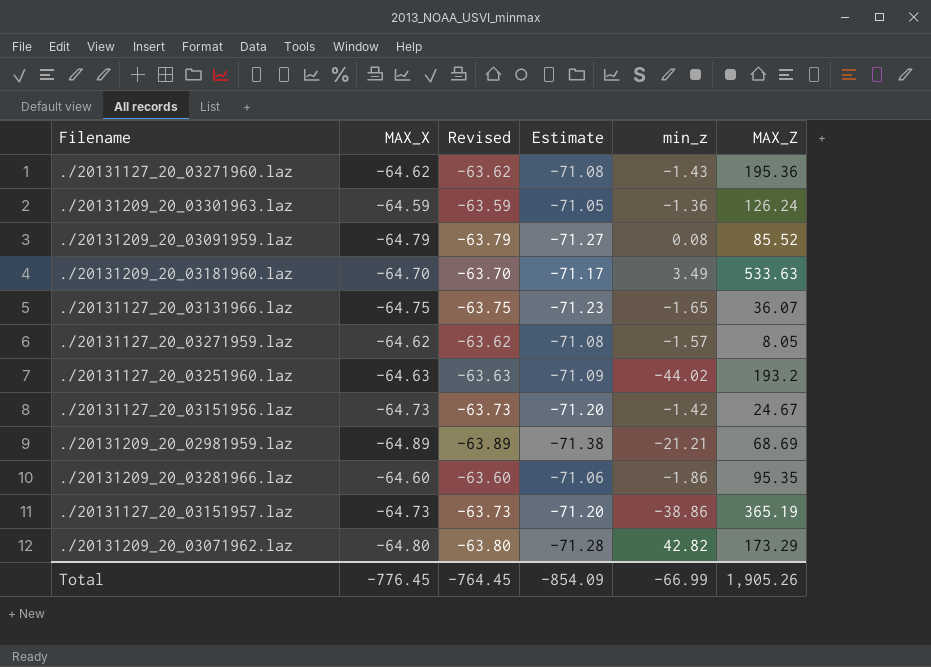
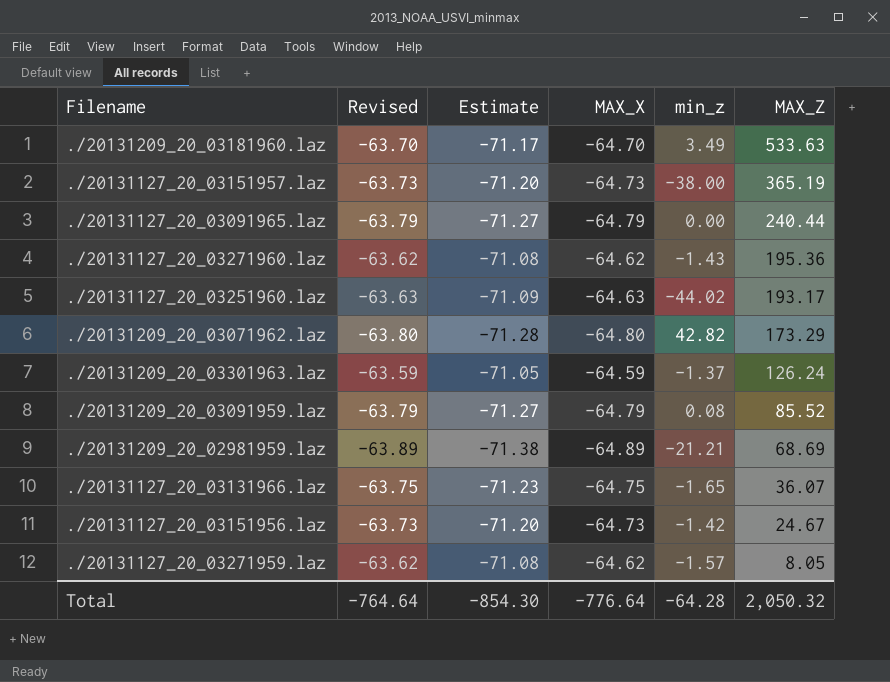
row order: none -> MAX_Z descending
column MAX_X | position: 2 -> 4
row ./20131209_20_03281966.laz: -64.60 | -63.60 | -71.06 | -1.86 | 95.35 -> none
./20131127_20_03151957.laz | min_z: -38.86 -> -38.00
row ./20131127_20_03091965.laz: none -> -63.79 | -71.27 | -64.79 | 0.00 | 240.44
./20131127_20_03251960.laz | MAX_Z: 193.2 -> 193.17
./20131209_20_03301963.laz | min_z: -1.36 -> -1.37
Total | Revised: -764.45 -> -764.64
Total | Estimate: -854.09 -> -854.30
Total | MAX_X: -776.45 -> -776.64
Total | min_z: -66.99 -> -64.28
Total | MAX_Z: 1,905.26 -> 2,050.32

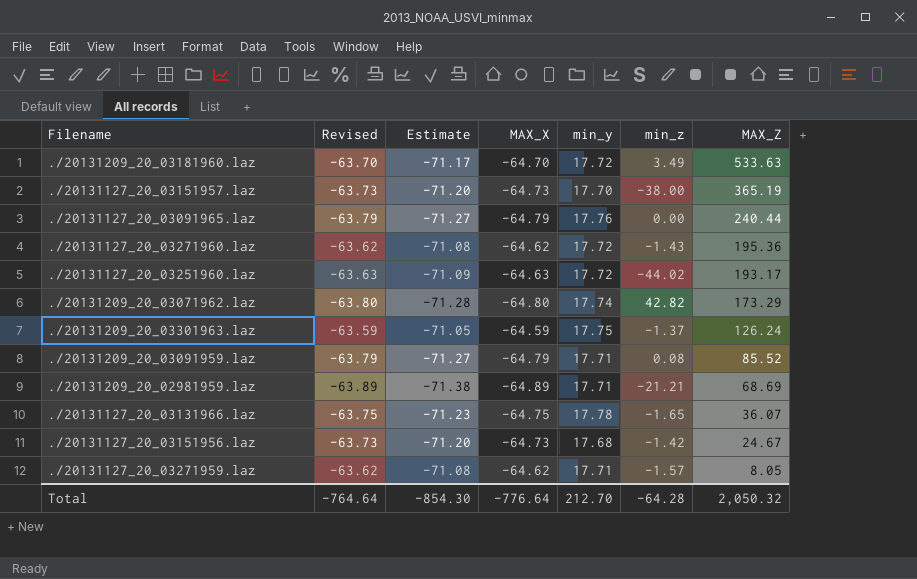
column min_y | position: none -> 5

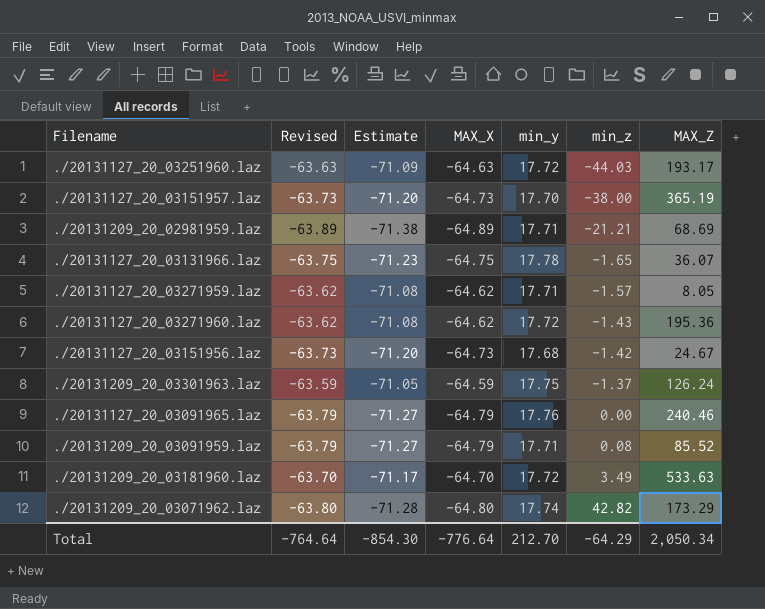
row order: MAX_Z descending -> min_z ascending
./20131127_20_03251960.laz | min_z: -44.02 -> -44.03
./20131127_20_03091965.laz | MAX_Z: 240.44 -> 240.46
Total | min_z: -64.28 -> -64.29
Total | MAX_Z: 2,050.32 -> 2,050.34

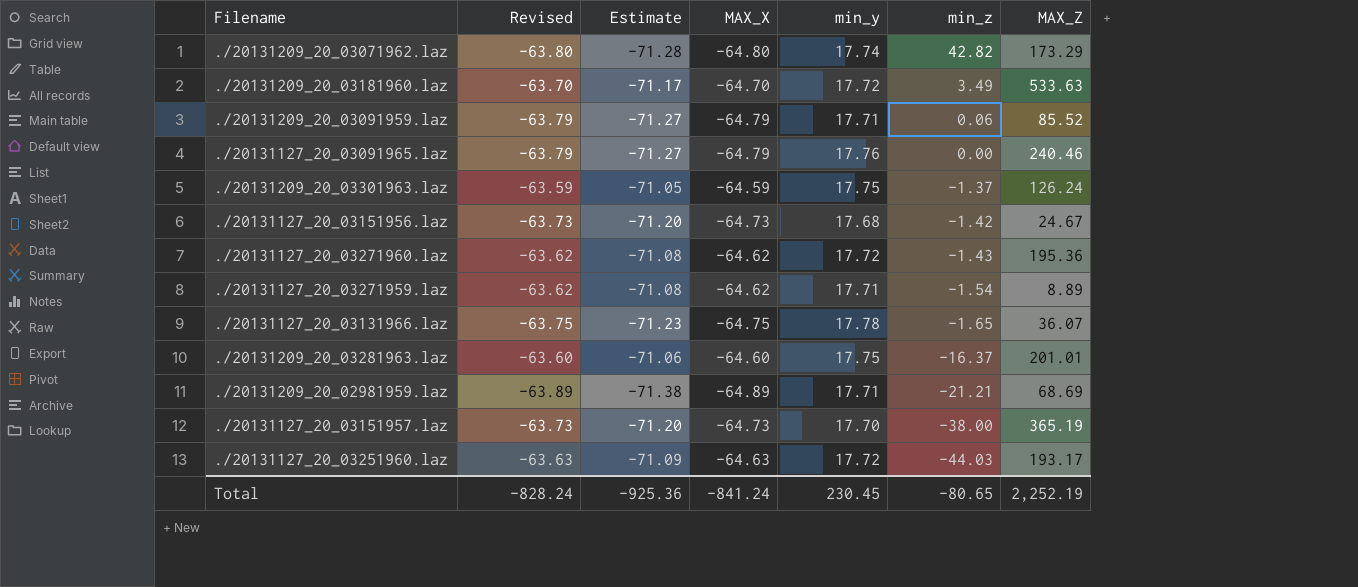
row order: min_z ascending -> min_z descending
./20131209_20_03091959.laz | min_z: 0.08 -> 0.06
./20131127_20_03271959.laz | min_z: -1.57 -> -1.54
./20131127_20_03271959.laz | MAX_Z: 8.05 -> 8.89
row ./20131209_20_03281963.laz: none -> -63.60 | -71.06 | -64.60 | 17.75 | -16.37 | 201.01
Total | Revised: -764.64 -> -828.24
Total | Estimate: -854.30 -> -925.36
Total | MAX_X: -776.64 -> -841.24
Total | min_y: 212.70 -> 230.45
Total | min_z: -64.29 -> -80.65
Total | MAX_Z: 2,050.34 -> 2,252.19

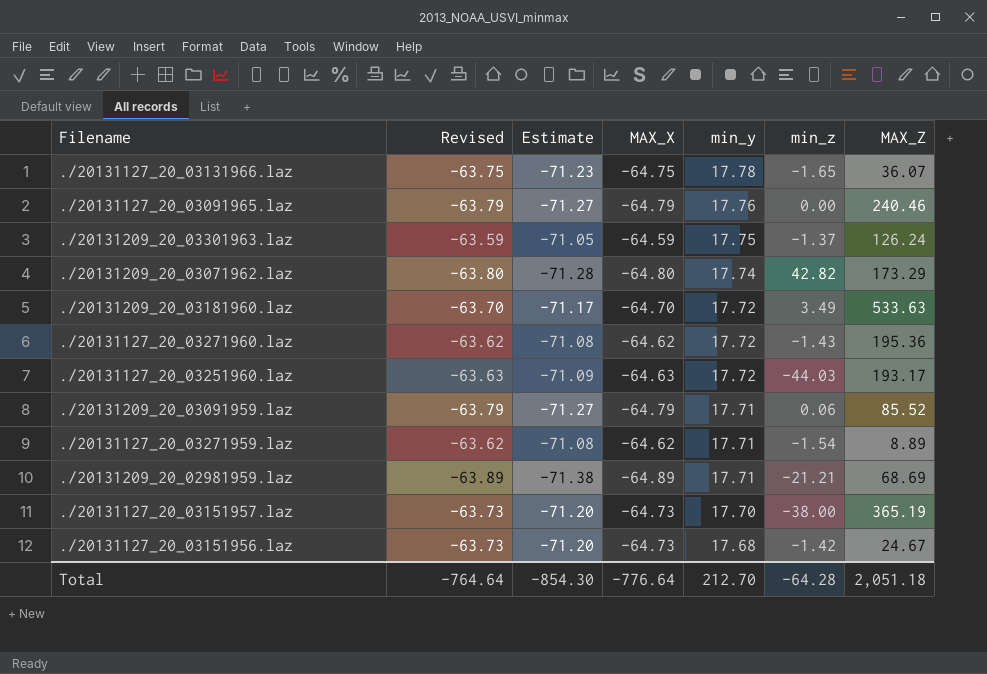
row order: min_z descending -> min_y descending
row ./20131209_20_03281963.laz: -63.60 | -71.06 | -64.60 | 17.75 | -16.37 | 201.01 -> none
Total | Revised: -828.24 -> -764.64
Total | Estimate: -925.36 -> -854.30
Total | MAX_X: -841.24 -> -776.64
Total | min_y: 230.45 -> 212.70
Total | min_z: -80.65 -> -64.28
Total | MAX_Z: 2,252.19 -> 2,051.18

